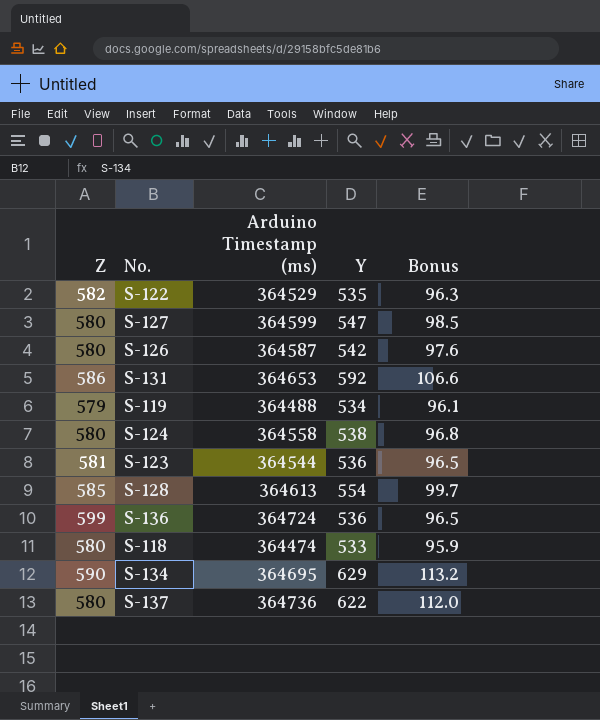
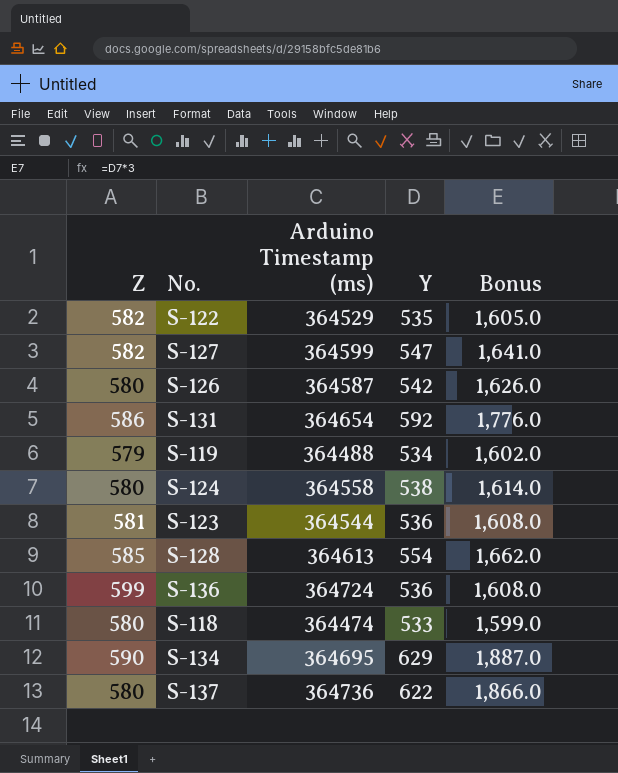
column Bonus | formula: [Y] * 0.18 -> [Y] * 3
S-127 | Z: 580 -> 582
S-131 | Arduino Timestamp (ms): 364653 -> 364654

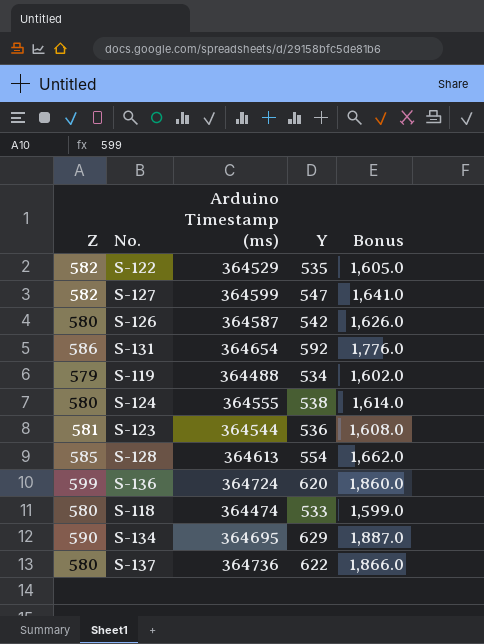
S-124 | Arduino Timestamp (ms): 364558 -> 364555
S-136 | Y: 536 -> 620
S-136 | Bonus: 1,608.0 -> 1,860.0

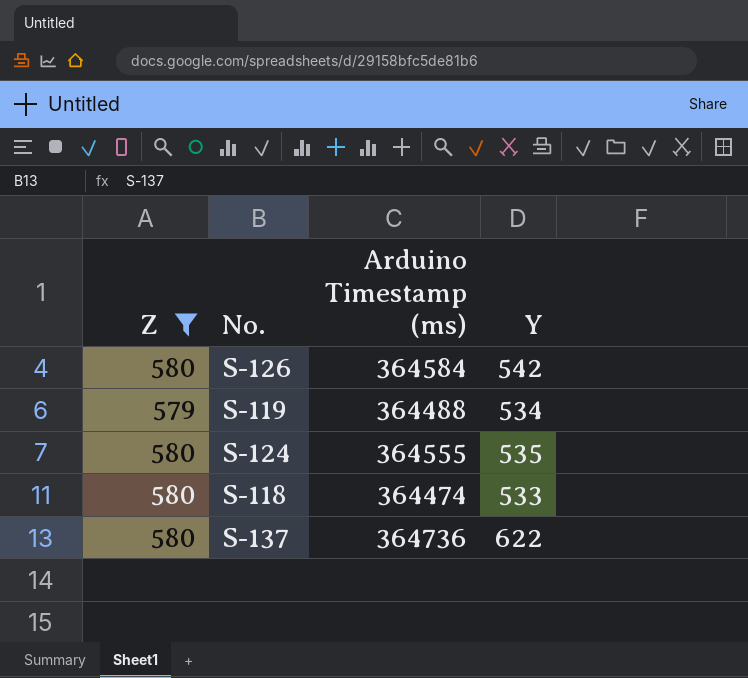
filter: none -> Z <= 580
column Bonus | formula: [Y] * 3 -> none
S-126 | Arduino Timestamp (ms): 364587 -> 364584
S-124 | Y: 538 -> 535

